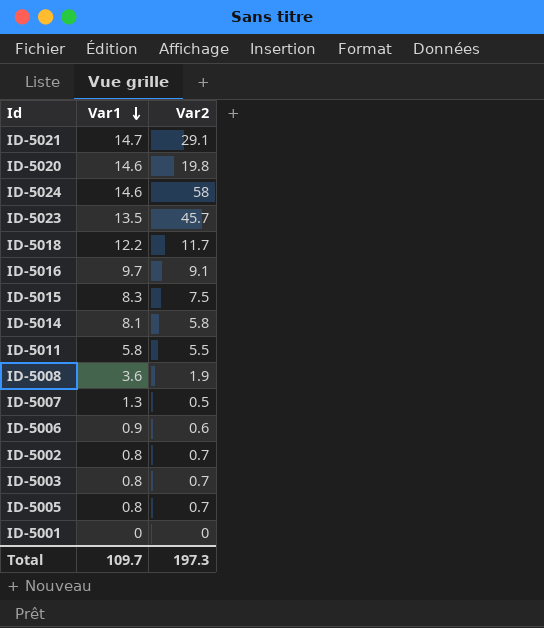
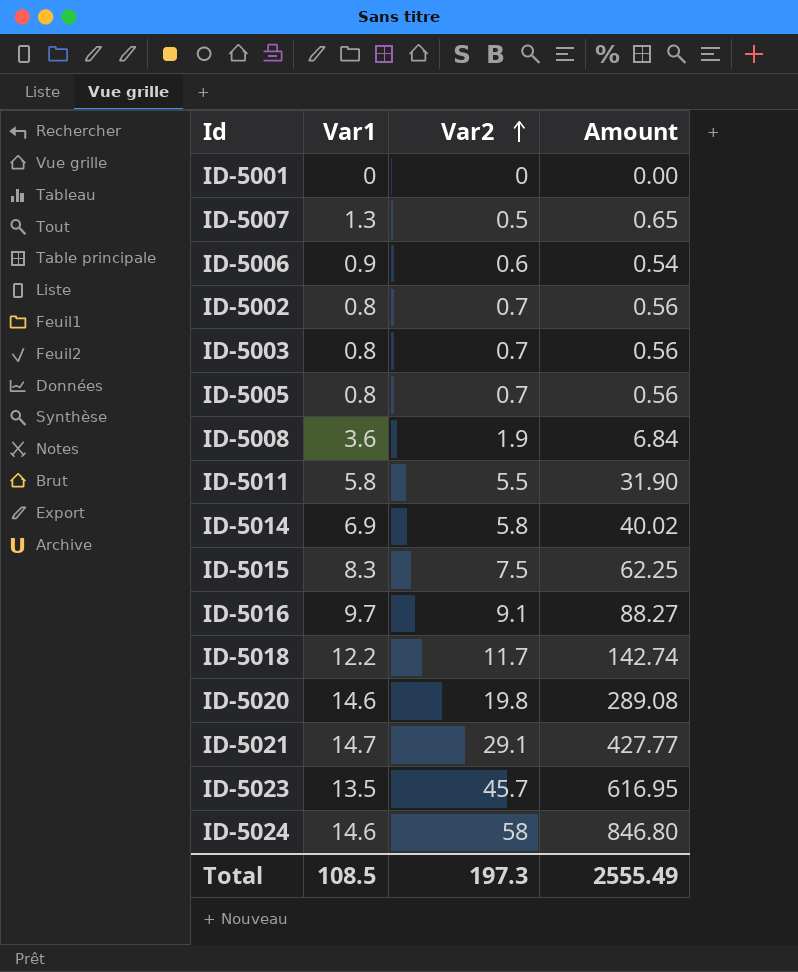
row order: Var1 descending -> Var2 ascending
column Amount | formula: none -> [Var1] * [Var2]
ID-5014 | Var1: 8.1 -> 6.9
Total | Var1: 109.7 -> 108.5

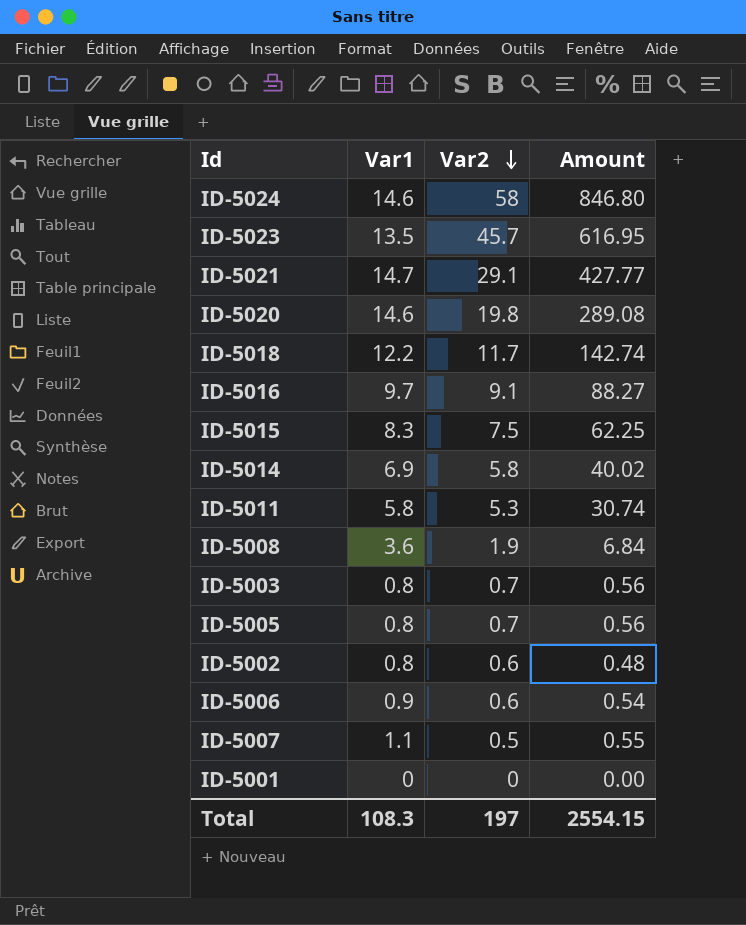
row order: Var2 ascending -> Var2 descending
ID-5011 | Var2: 5.5 -> 5.3
ID-5011 | Amount: 31.90 -> 30.74
ID-5002 | Var2: 0.7 -> 0.6
ID-5002 | Amount: 0.56 -> 0.48
ID-5007 | Var1: 1.3 -> 1.1
ID-5007 | Amount: 0.65 -> 0.55
Total | Var1: 108.5 -> 108.3
Total | Var2: 197.3 -> 197
Total | Amount: 2555.49 -> 2554.15

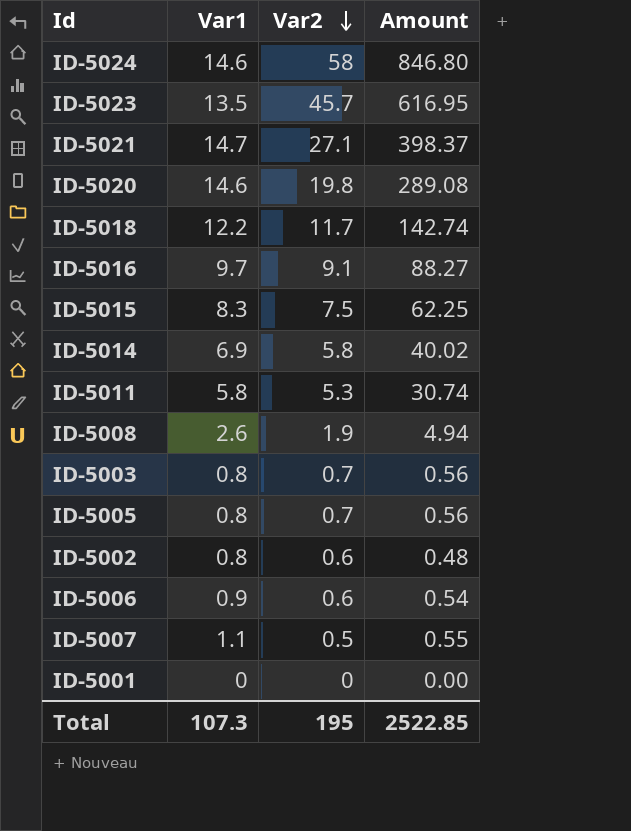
ID-5021 | Var2: 29.1 -> 27.1
ID-5021 | Amount: 427.77 -> 398.37
ID-5008 | Var1: 3.6 -> 2.6
ID-5008 | Amount: 6.84 -> 4.94
Total | Var1: 108.3 -> 107.3
Total | Var2: 197 -> 195
Total | Amount: 2554.15 -> 2522.85

